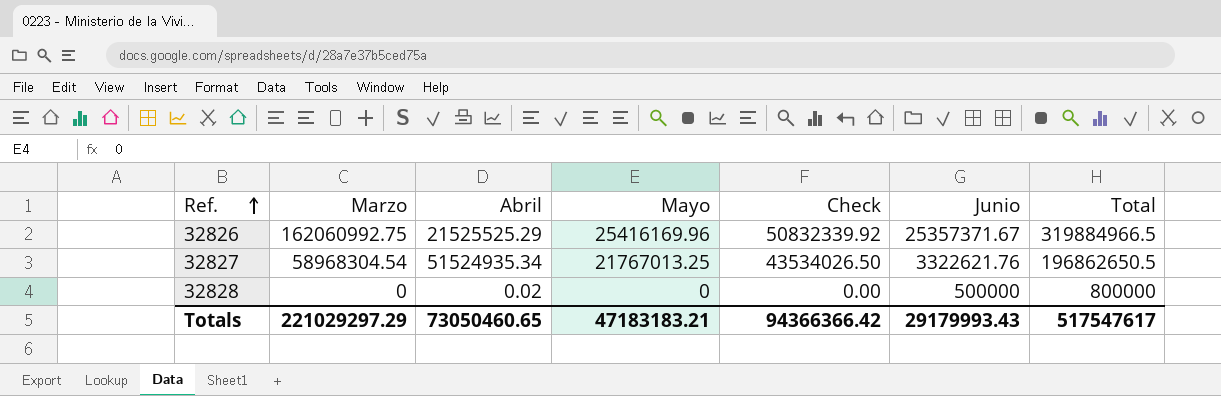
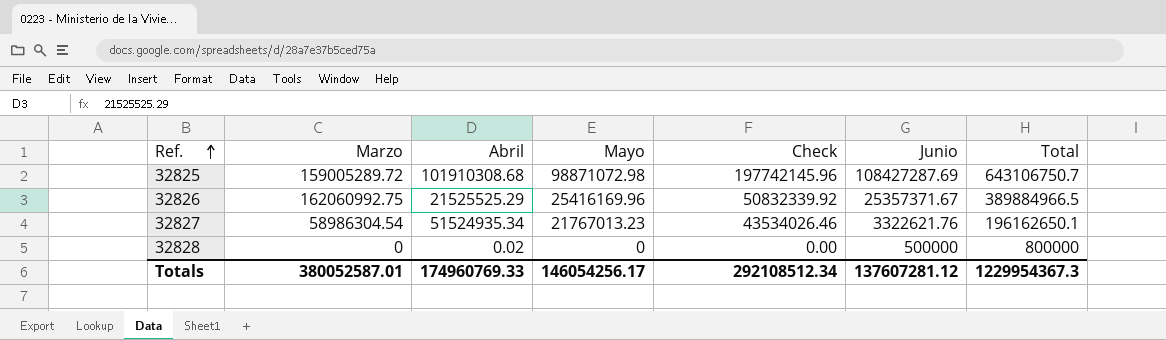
row 32825: none -> 159005289.72 | 101910308.68 | 98871072.98 | 197742145.96 | 108427287.69 | 643106750.7
32826 | Total: 319884966.5 -> 389884966.5
32827 | Marzo: 58968304.54 -> 58986304.54
32827 | Mayo: 21767013.25 -> 21767013.23
32827 | Check: 43534026.50 -> 43534026.46
32827 | Total: 196862650.5 -> 196162650.1
Totals | Marzo: 221029297.29 -> 380052587.01
Totals | Abril: 73050460.65 -> 174960769.33
Totals | Mayo: 47183183.21 -> 146054256.17
Totals | Check: 94366366.42 -> 292108512.34
Totals | Junio: 29179993.43 -> 137607281.12
Totals | Total: 517547617 -> 1229954367.3

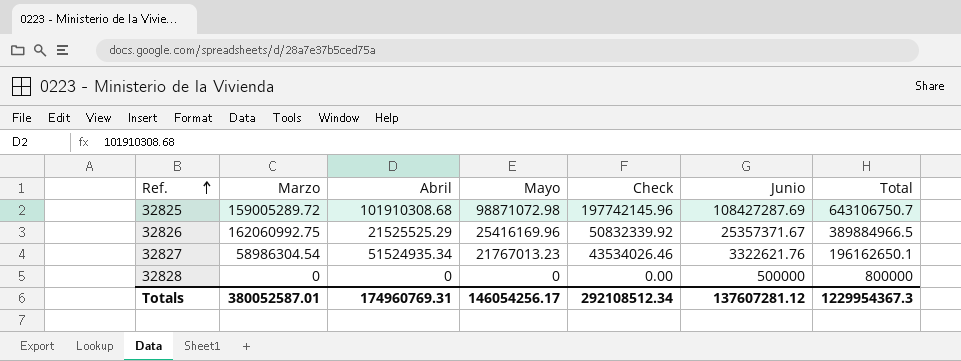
32828 | Abril: 0.02 -> 0
Totals | Abril: 174960769.33 -> 174960769.31

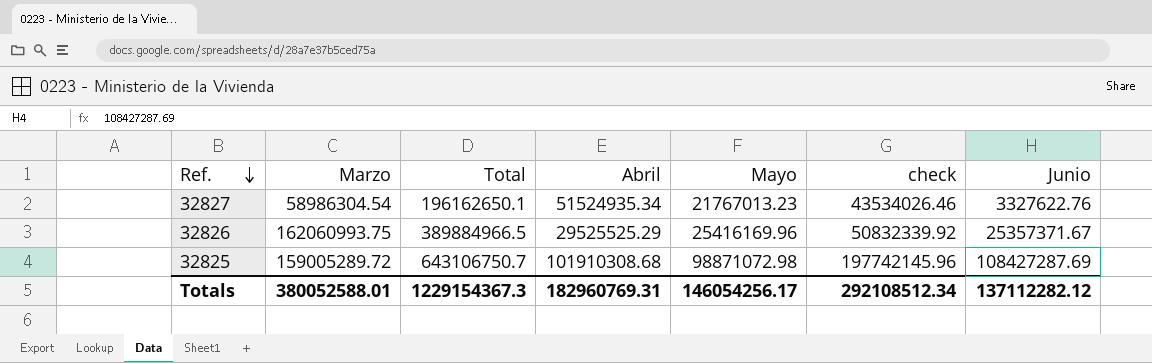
row order: Ref. ascending -> Ref. descending
column Total | position: 7 -> 3
column name: Check -> check
row 32828: 0 | 0 | 0 | 0.00 | 500000 | 800000 -> none
32827 | Junio: 3322621.76 -> 3327622.76
32826 | Marzo: 162060992.75 -> 162060993.75
32826 | Abril: 21525525.29 -> 29525525.29
Totals | Marzo: 380052587.01 -> 380052588.01
Totals | Total: 1229954367.3 -> 1229154367.3
Totals | Abril: 174960769.31 -> 182960769.31
Totals | Junio: 137607281.12 -> 137112282.12

